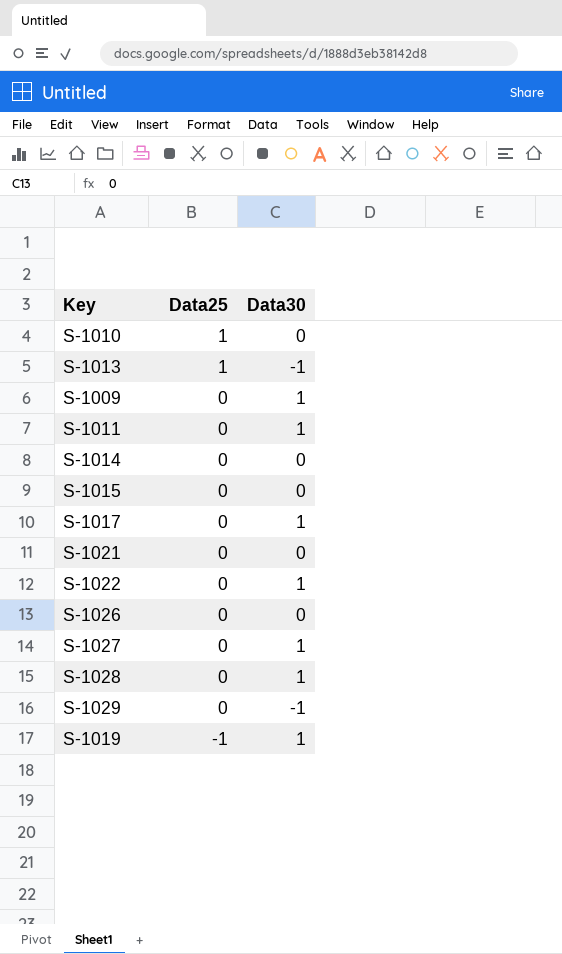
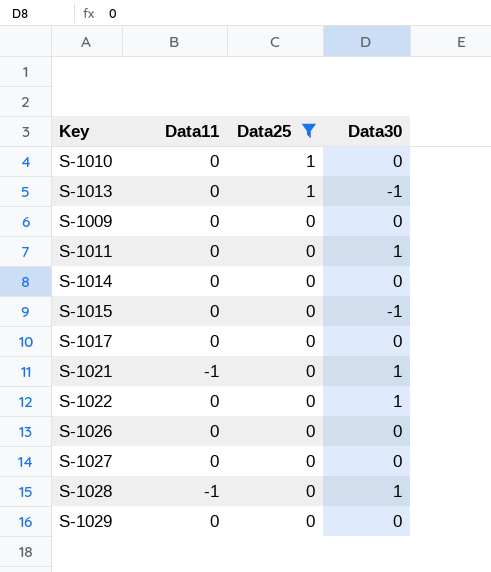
filter: none -> Data25 != -1
column Data11 | position: none -> 2
S-1009 | Data30: 1 -> 0
S-1015 | Data30: 0 -> -1
S-1017 | Data30: 1 -> 0
S-1021 | Data30: 0 -> 1
S-1027 | Data30: 1 -> 0
S-1029 | Data30: -1 -> 0

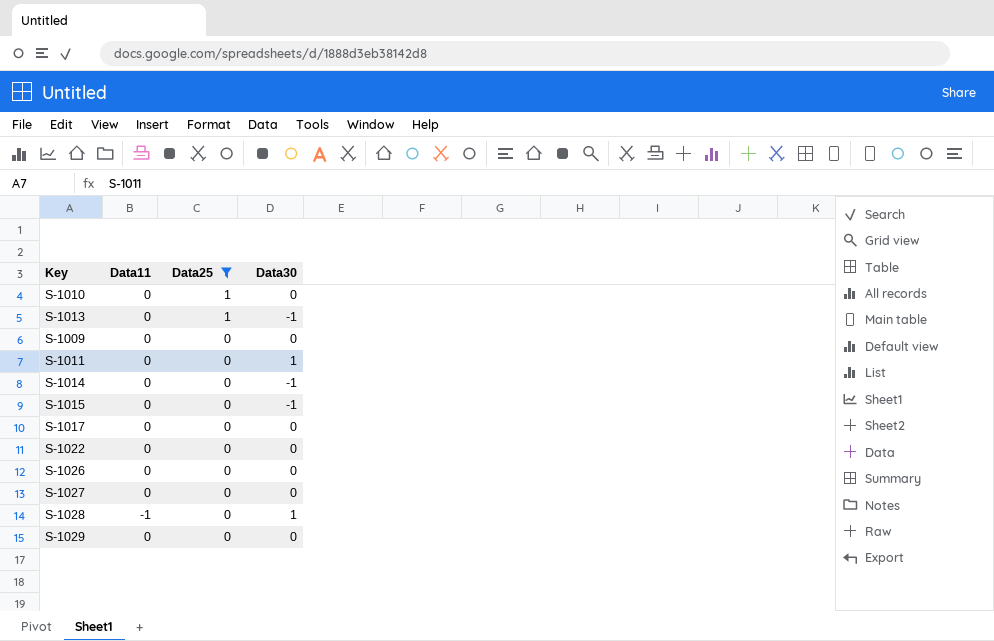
row S-1021: -1 | 0 | 1 -> none
S-1014 | Data30: 0 -> -1
S-1022 | Data30: 1 -> 0

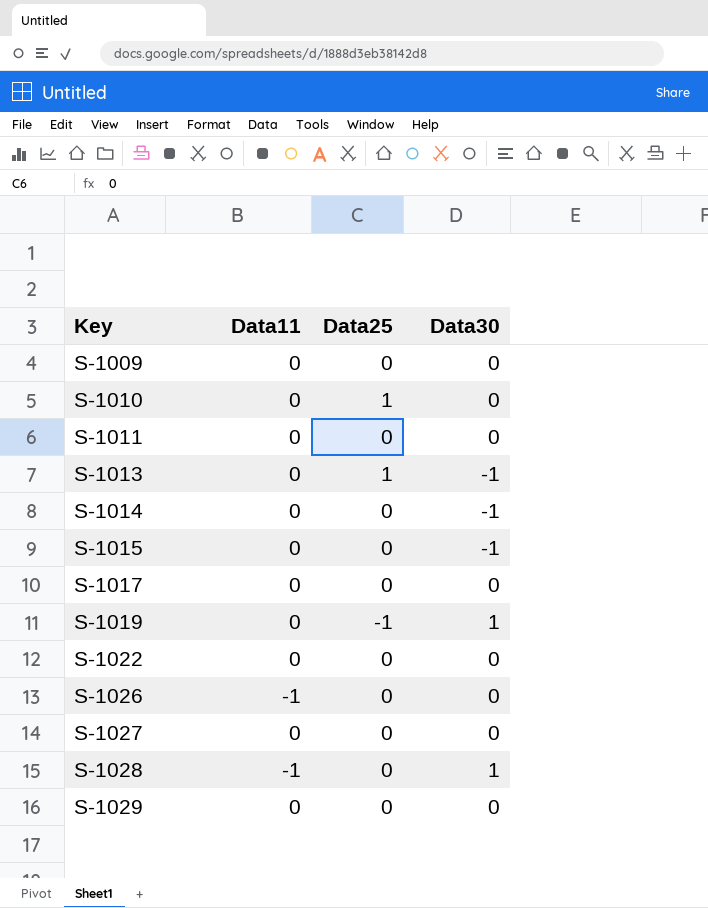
filter: Data25 != -1 -> none
row order: Data25 descending -> Key ascending
S-1011 | Data30: 1 -> 0
S-1026 | Data11: 0 -> -1

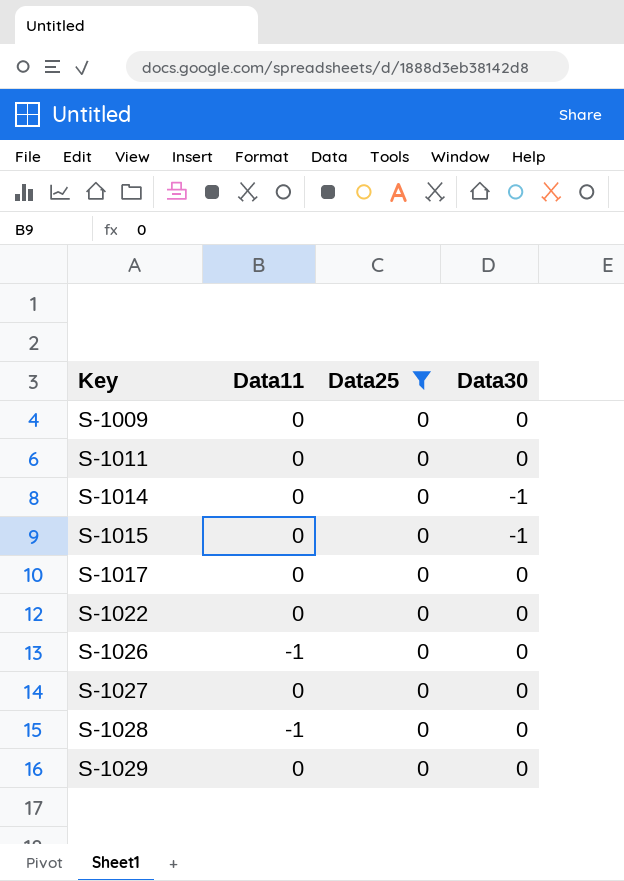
filter: none -> Data25 = 0
S-1028 | Data30: 1 -> 0

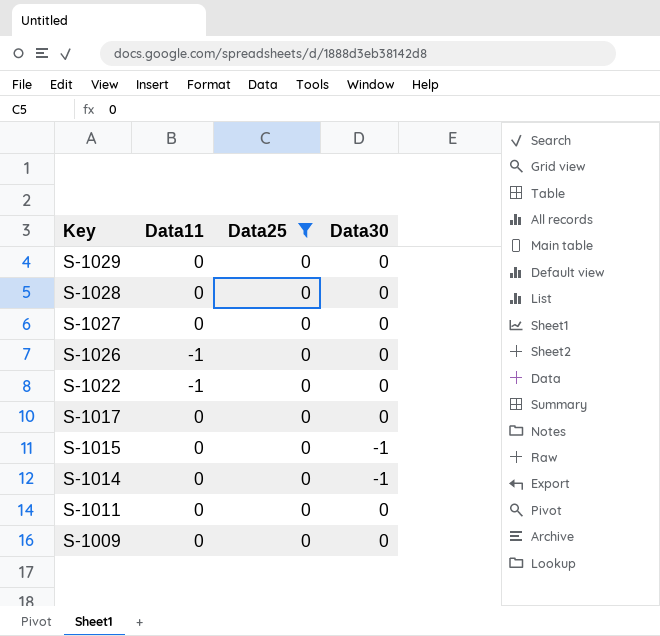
row order: Key ascending -> Key descending
S-1028 | Data11: -1 -> 0
S-1022 | Data11: 0 -> -1

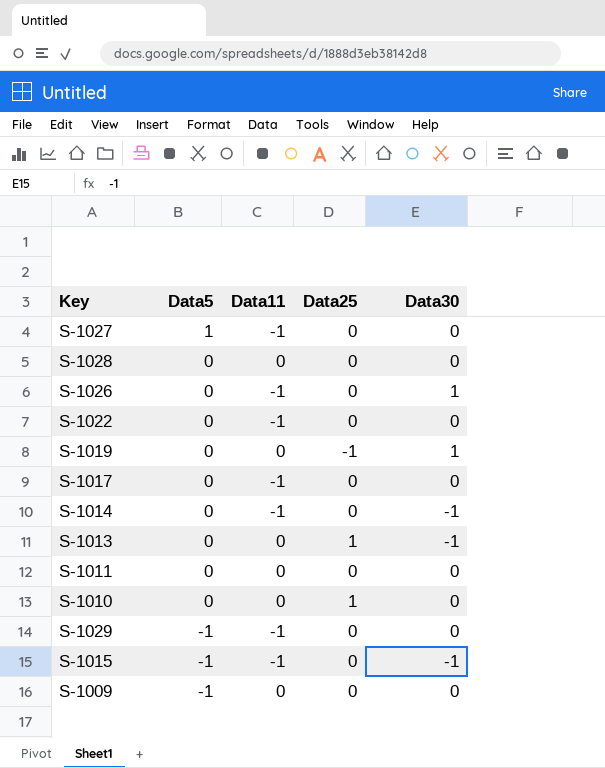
filter: Data25 = 0 -> none
row order: Key descending -> Data5 descending
column Data5 | position: none -> 2
S-1027 | Data11: 0 -> -1
S-1026 | Data30: 0 -> 1
S-1017 | Data11: 0 -> -1
S-1014 | Data11: 0 -> -1
S-1029 | Data11: 0 -> -1
S-1015 | Data11: 0 -> -1

